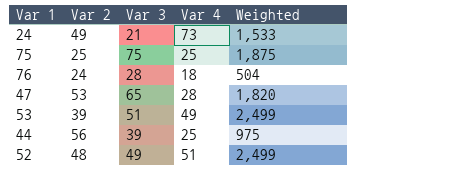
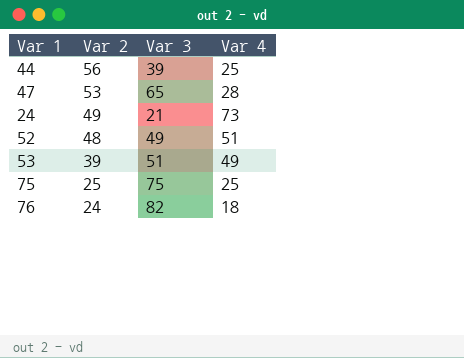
row order: none -> Var 2 descending
column Weighted | formula: [Var 3] * [Var 4] -> none
76 | Var 3: 28 -> 82

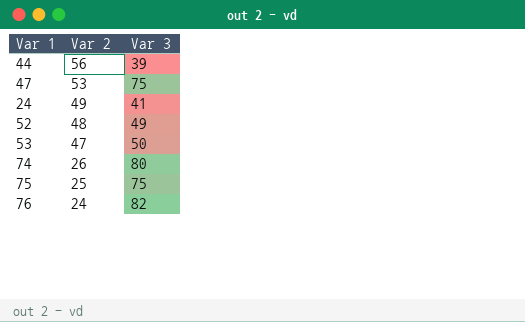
column Var 4 | position: 4 -> none
47 | Var 3: 65 -> 75
24 | Var 3: 21 -> 41
53 | Var 2: 39 -> 47
53 | Var 3: 51 -> 50
row 74: none -> 26 | 80

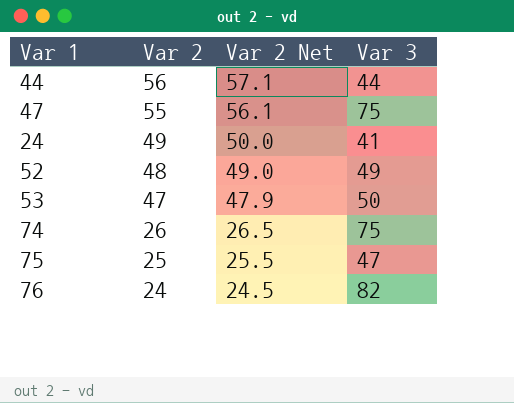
column Var 2 Net | formula: none -> [Var 2] * 1.02
44 | Var 3: 39 -> 44
47 | Var 2: 53 -> 55
74 | Var 3: 80 -> 75
75 | Var 3: 75 -> 47

